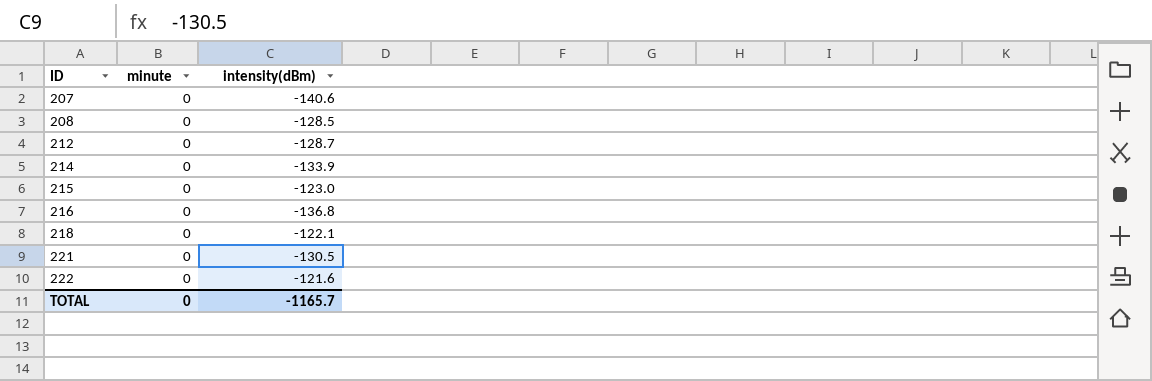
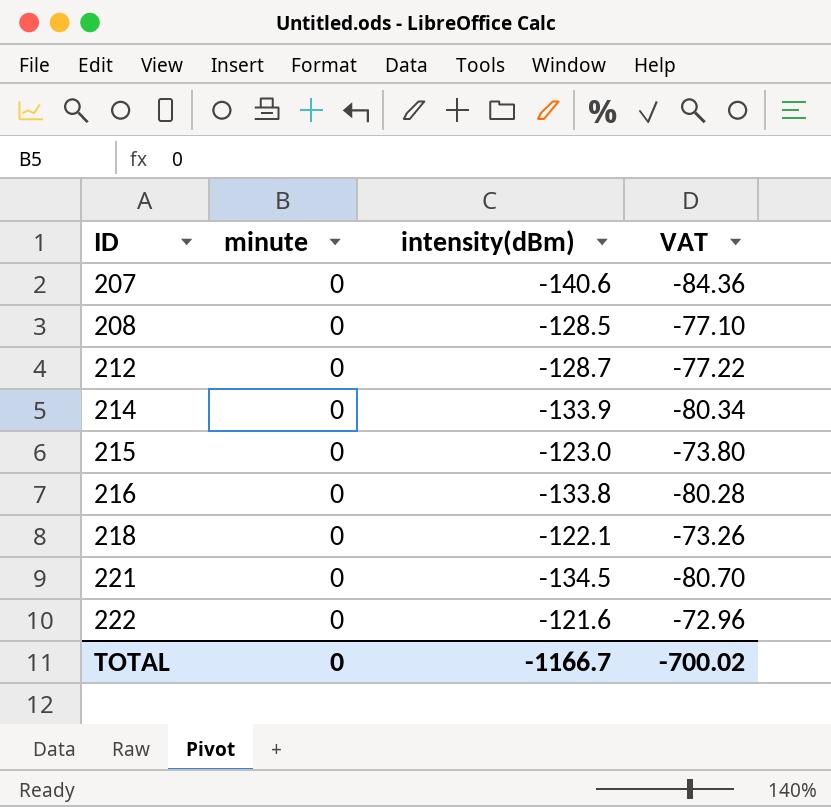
column VAT | formula: none -> [intensity(dBm)] * 0.6
216 | intensity(dBm): -136.8 -> -133.8
221 | intensity(dBm): -130.5 -> -134.5
TOTAL | intensity(dBm): -1165.7 -> -1166.7

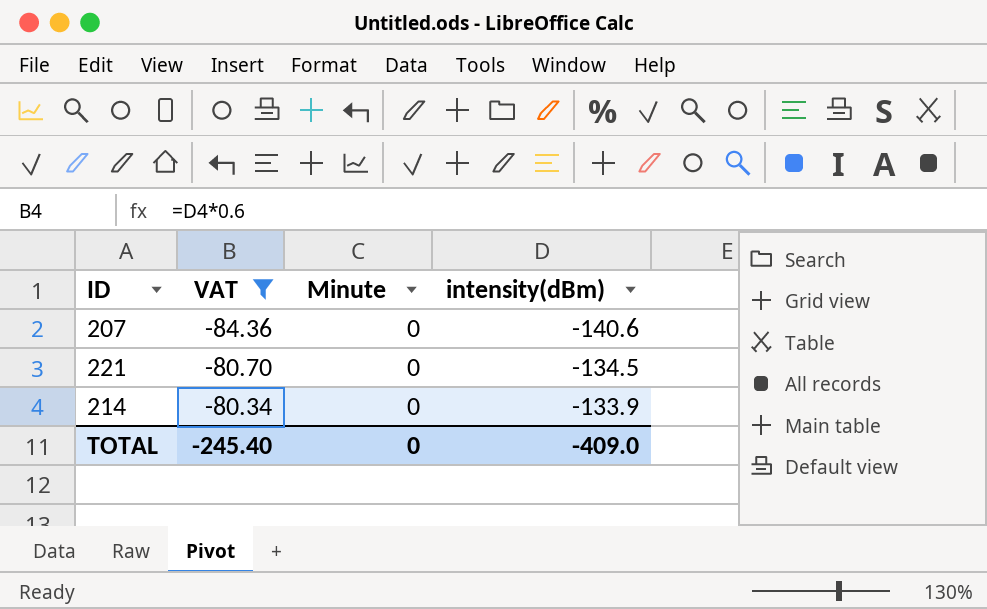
filter: none -> VAT <= -80.34
row order: ID ascending -> VAT ascending
column VAT | position: 4 -> 2
column name: minute -> Minute
TOTAL | VAT: -700.02 -> -245.40
TOTAL | intensity(dBm): -1166.7 -> -409.0

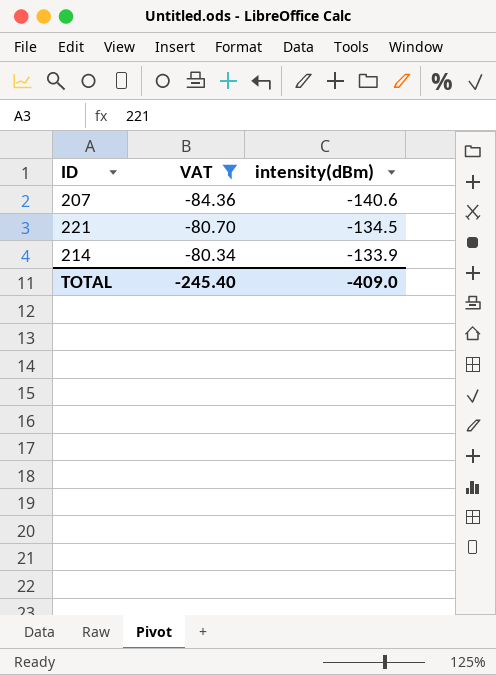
column Minute | position: 3 -> none

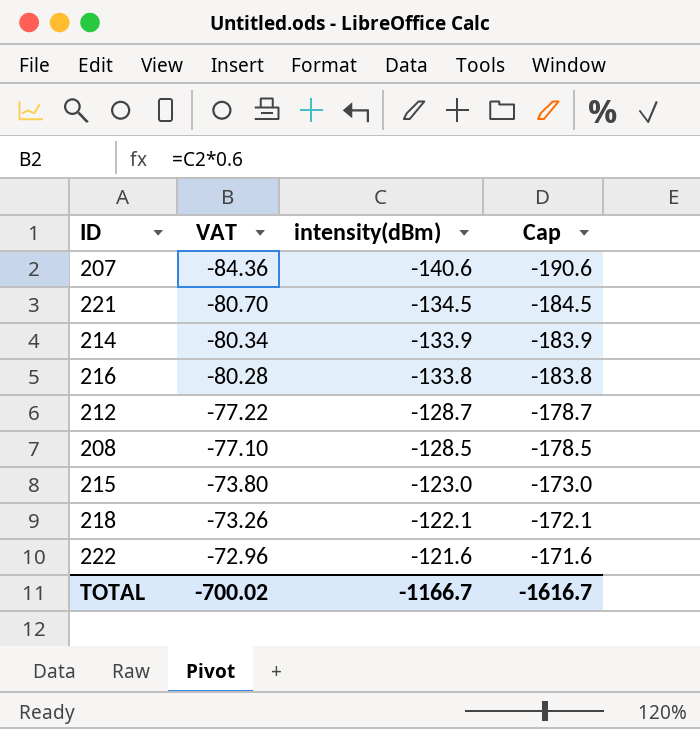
filter: VAT <= -80.34 -> none
column Cap | formula: none -> [intensity(dBm)] - 50
TOTAL | VAT: -245.40 -> -700.02
TOTAL | intensity(dBm): -409.0 -> -1166.7

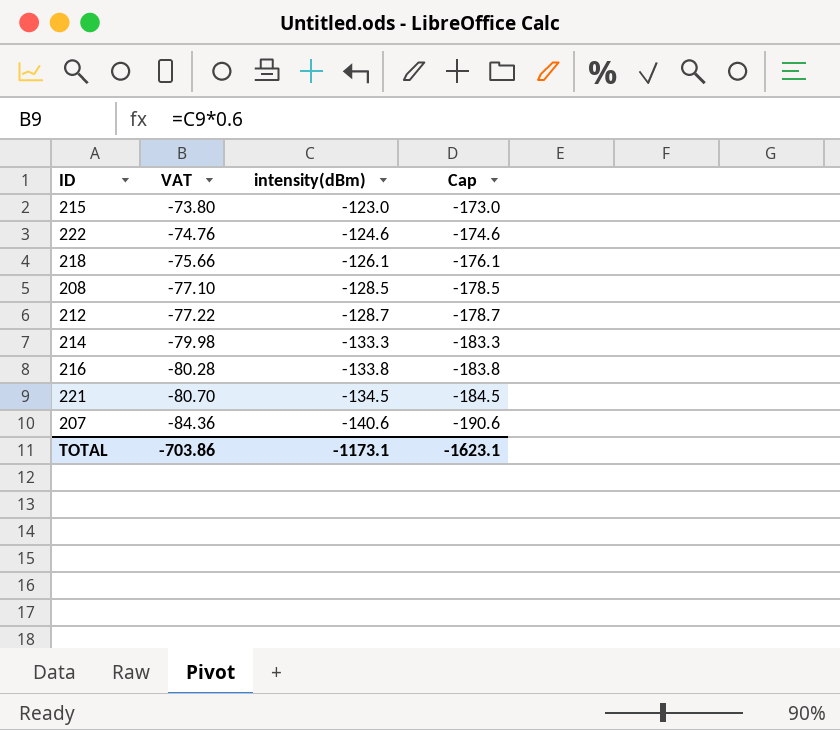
row order: VAT ascending -> VAT descending
222 | VAT: -72.96 -> -74.76
222 | intensity(dBm): -121.6 -> -124.6
222 | Cap: -171.6 -> -174.6
218 | VAT: -73.26 -> -75.66
218 | intensity(dBm): -122.1 -> -126.1
218 | Cap: -172.1 -> -176.1
214 | VAT: -80.34 -> -79.98
214 | intensity(dBm): -133.9 -> -133.3
214 | Cap: -183.9 -> -183.3
TOTAL | VAT: -700.02 -> -703.86
TOTAL | intensity(dBm): -1166.7 -> -1173.1
TOTAL | Cap: -1616.7 -> -1623.1

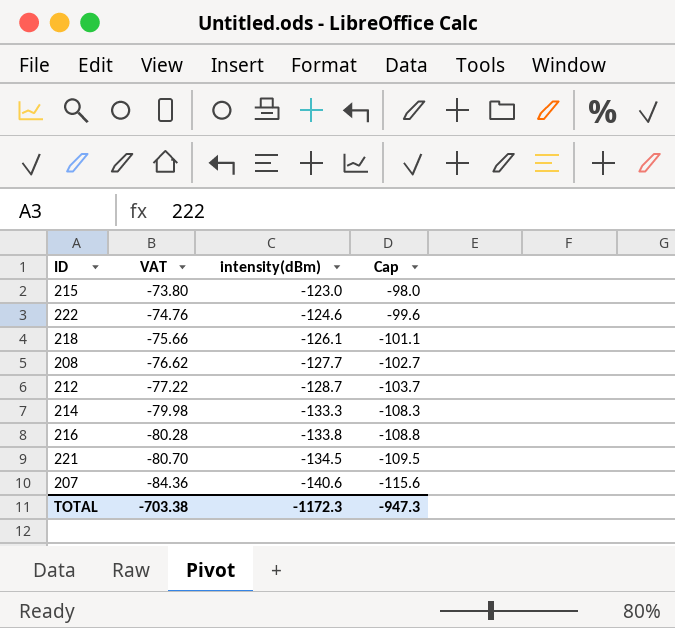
column Cap | formula: [intensity(dBm)] - 50 -> [intensity(dBm)] + 25
208 | VAT: -77.10 -> -76.62
208 | intensity(dBm): -128.5 -> -127.7
TOTAL | VAT: -703.86 -> -703.38
TOTAL | intensity(dBm): -1173.1 -> -1172.3
TOTAL | Cap: -1623.1 -> -947.3

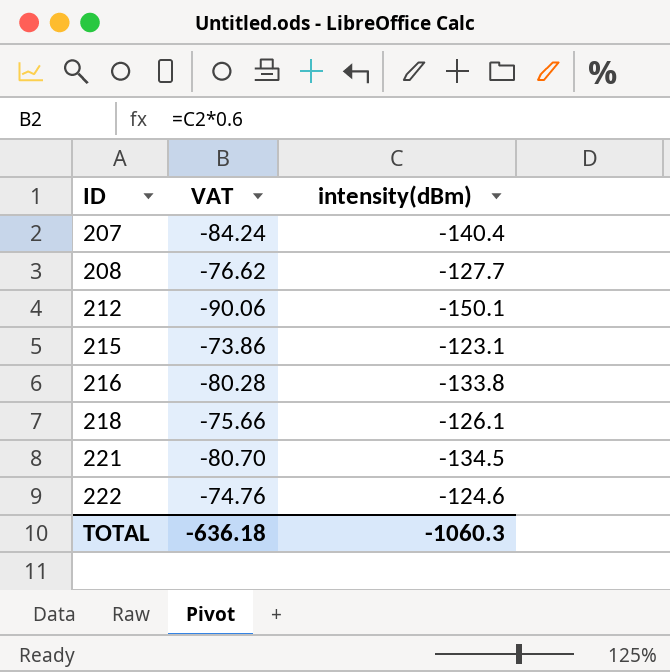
row order: VAT descending -> ID ascending
column Cap | formula: [intensity(dBm)] + 25 -> none
row 214: -79.98 | -133.3 | -108.3 -> none
207 | VAT: -84.36 -> -84.24
207 | intensity(dBm): -140.6 -> -140.4
212 | VAT: -77.22 -> -90.06
212 | intensity(dBm): -128.7 -> -150.1
215 | VAT: -73.80 -> -73.86
215 | intensity(dBm): -123.0 -> -123.1
TOTAL | VAT: -703.38 -> -636.18
TOTAL | intensity(dBm): -1172.3 -> -1060.3

